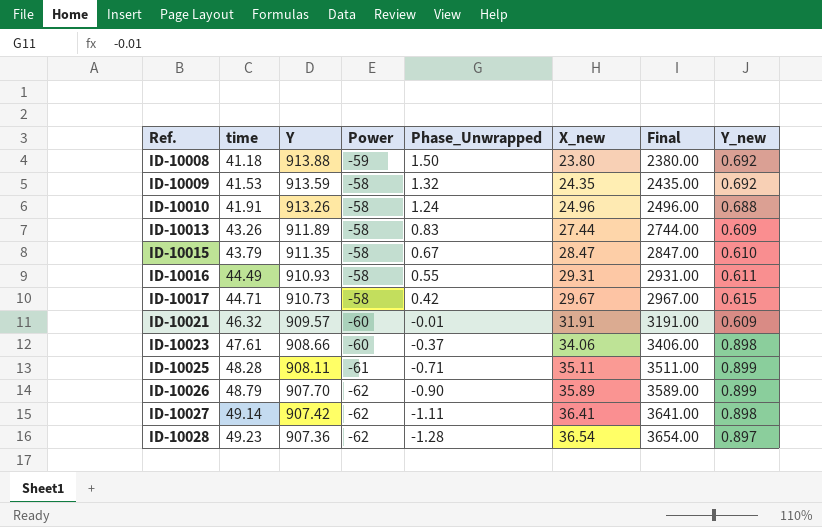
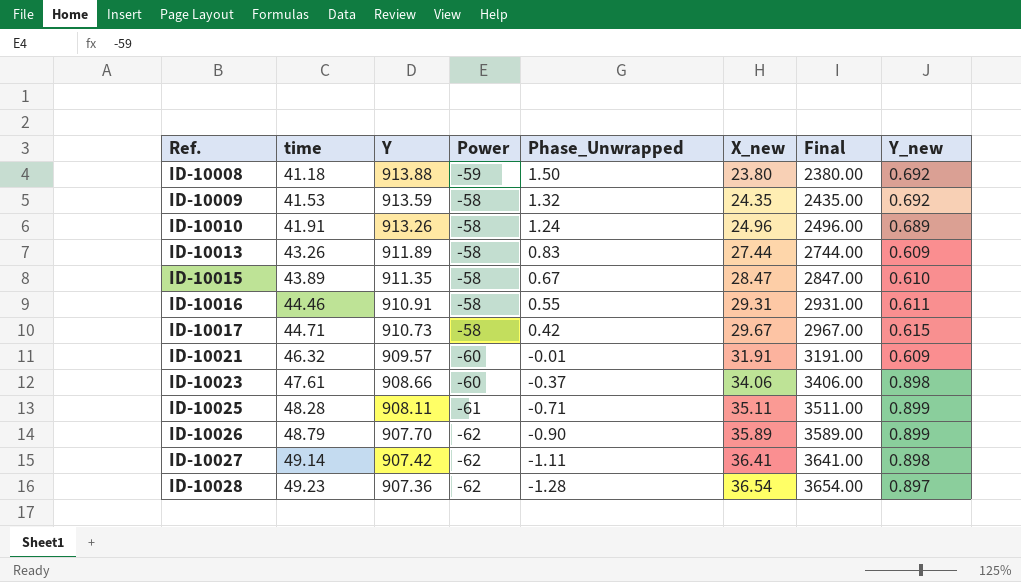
ID-10010 | Y_new: 0.688 -> 0.689
ID-10015 | time: 43.79 -> 43.89
ID-10016 | time: 44.49 -> 44.46
ID-10016 | Y: 910.93 -> 910.91

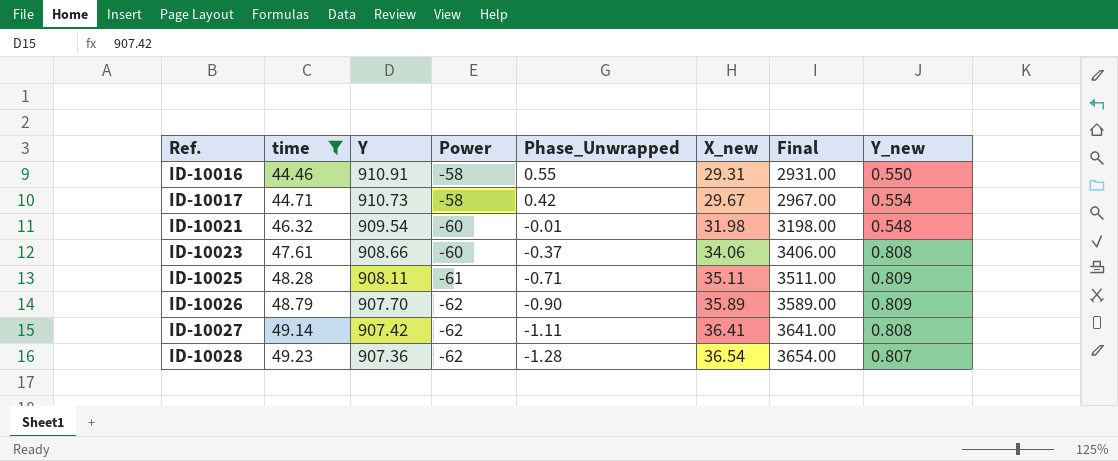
filter: none -> time >= 44.46
ID-10016 | Y_new: 0.611 -> 0.550
ID-10017 | Y_new: 0.615 -> 0.554
ID-10021 | Y: 909.57 -> 909.54
ID-10021 | X_new: 31.91 -> 31.98
ID-10021 | Final: 3191.00 -> 3198.00
ID-10021 | Y_new: 0.609 -> 0.548
ID-10023 | Y_new: 0.898 -> 0.808
ID-10025 | Y_new: 0.899 -> 0.809
ID-10026 | Y_new: 0.899 -> 0.809
ID-10027 | Y_new: 0.898 -> 0.808
ID-10028 | Y_new: 0.897 -> 0.807

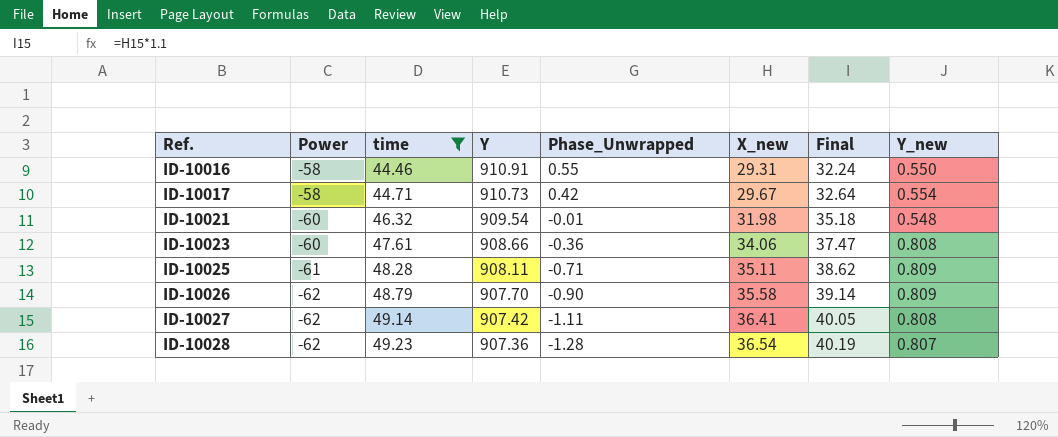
column Power | position: 4 -> 2
column Final | formula: [X_new] * 100 -> [X_new] * 1.1
ID-10023 | Phase_Unwrapped: -0.37 -> -0.36
ID-10026 | X_new: 35.89 -> 35.58

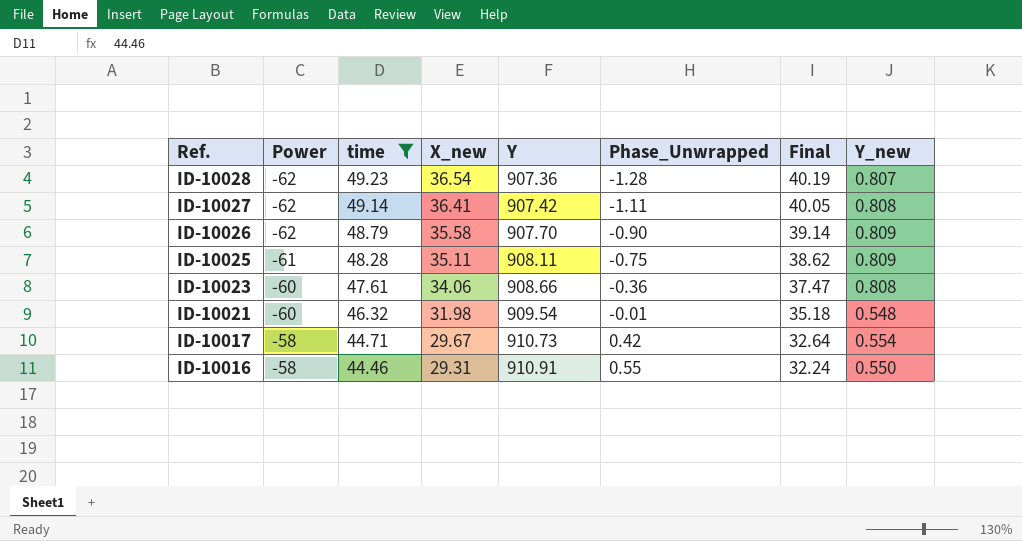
row order: Ref. ascending -> Ref. descending
column X_new | position: 6 -> 4
ID-10025 | Phase_Unwrapped: -0.71 -> -0.75

